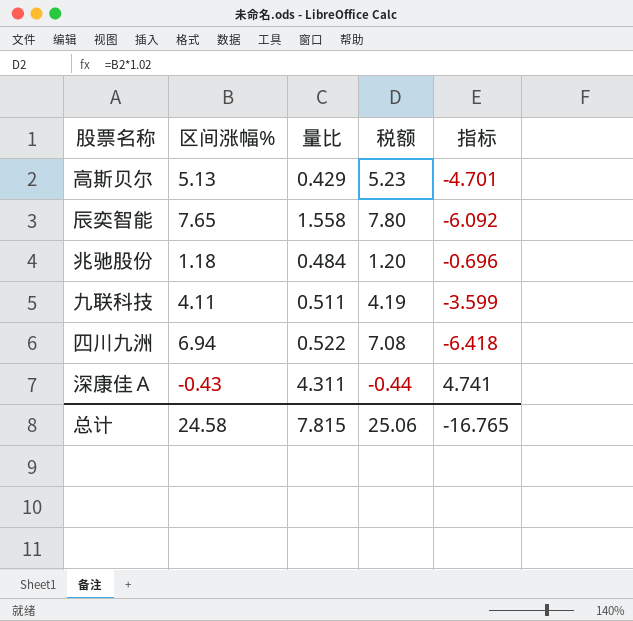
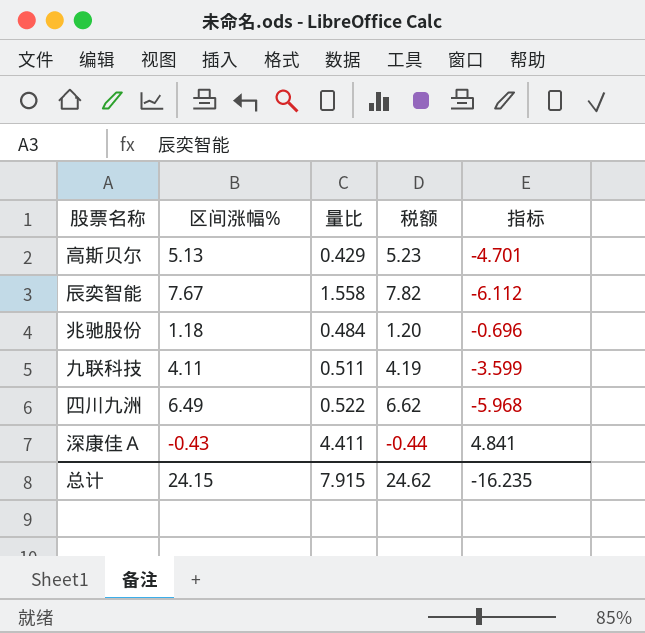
辰奕智能 | 区间涨幅%: 7.65 -> 7.67
辰奕智能 | 税额: 7.80 -> 7.82
辰奕智能 | 指标: -6.092 -> -6.112
四川九洲 | 区间涨幅%: 6.94 -> 6.49
四川九洲 | 税额: 7.08 -> 6.62
四川九洲 | 指标: -6.418 -> -5.968
深康佳Ａ | 量比: 4.311 -> 4.411
深康佳Ａ | 指标: 4.741 -> 4.841
总计 | 区间涨幅%: 24.58 -> 24.15
总计 | 量比: 7.815 -> 7.915
总计 | 税额: 25.06 -> 24.62
总计 | 指标: -16.765 -> -16.235

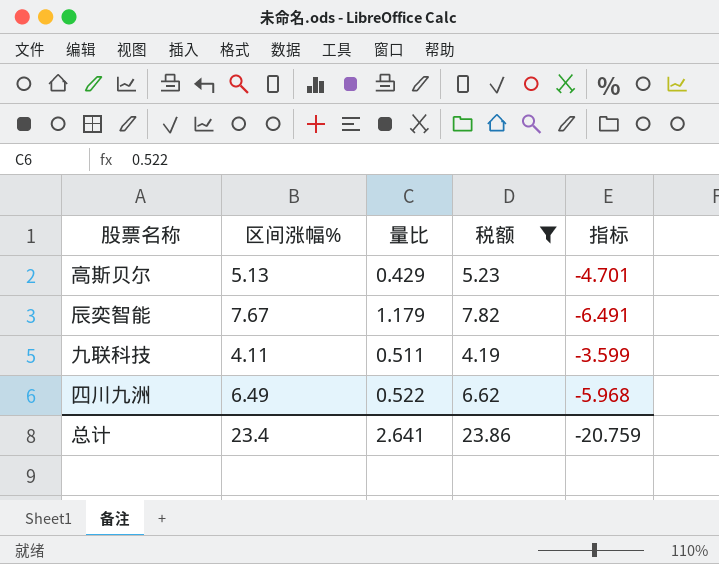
filter: none -> 税额 >= 4.19
辰奕智能 | 量比: 1.558 -> 1.179
辰奕智能 | 指标: -6.112 -> -6.491
总计 | 区间涨幅%: 24.15 -> 23.4
总计 | 量比: 7.915 -> 2.641
总计 | 税额: 24.62 -> 23.86
总计 | 指标: -16.235 -> -20.759

